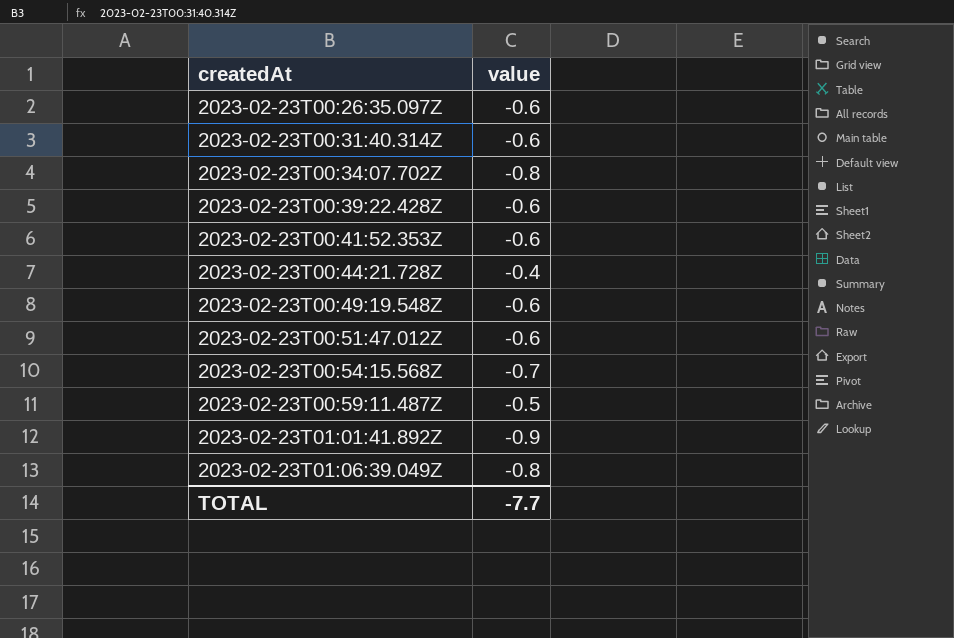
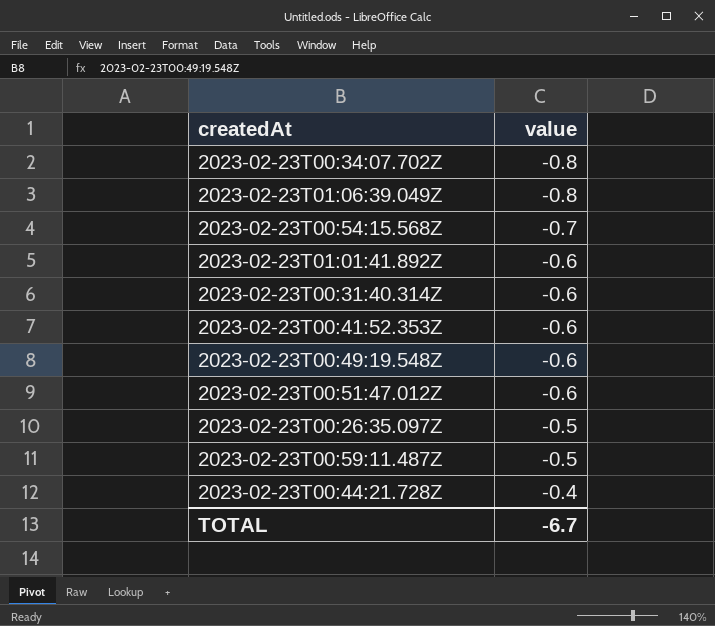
row order: createdAt ascending -> value ascending
row 2023-02-23T00:39:22.428Z: -0.6 -> none
2023-02-23T01:01:41.892Z | value: -0.9 -> -0.6
2023-02-23T00:26:35.097Z | value: -0.6 -> -0.5
TOTAL | value: -7.7 -> -6.7

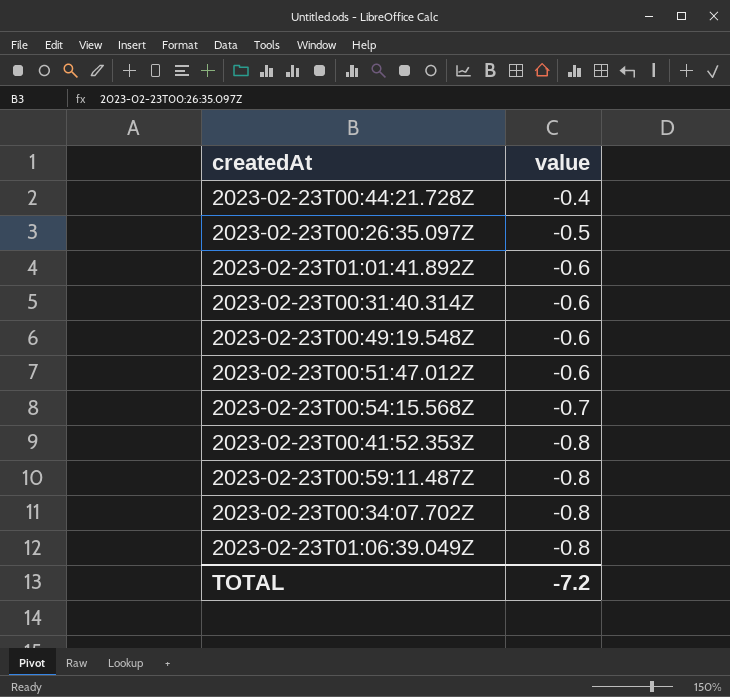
row order: value ascending -> value descending
2023-02-23T00:41:52.353Z | value: -0.6 -> -0.8
2023-02-23T00:59:11.487Z | value: -0.5 -> -0.8
TOTAL | value: -6.7 -> -7.2

